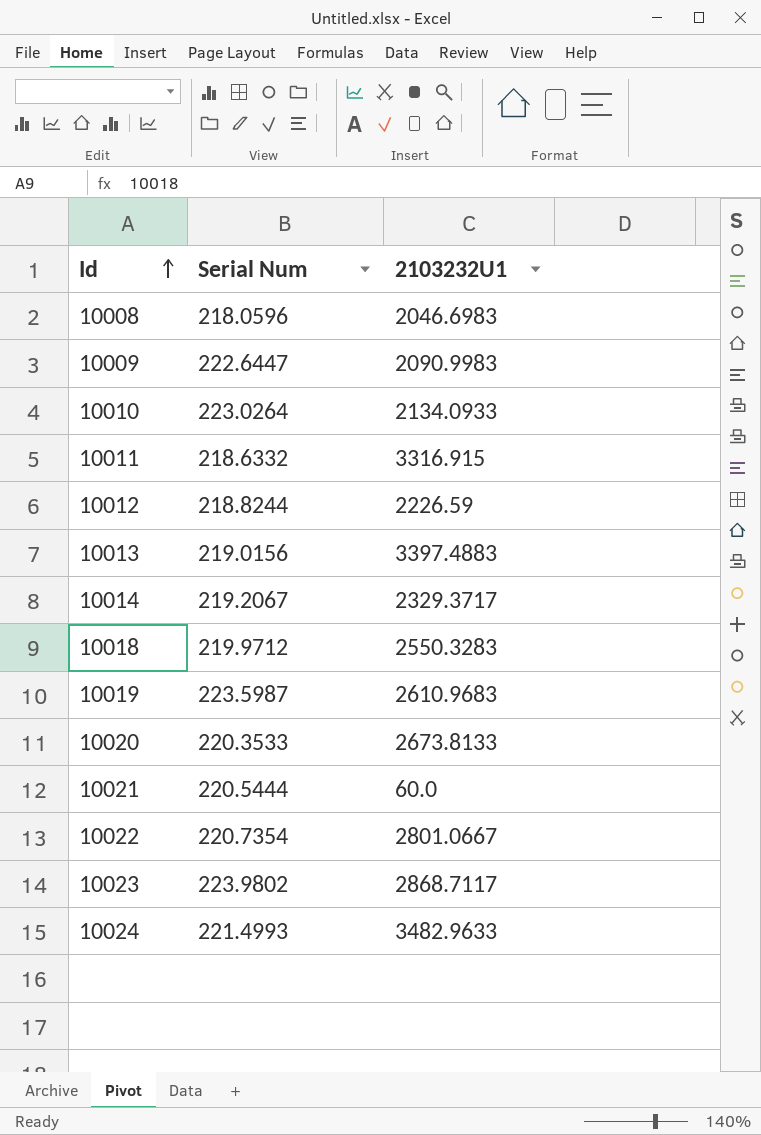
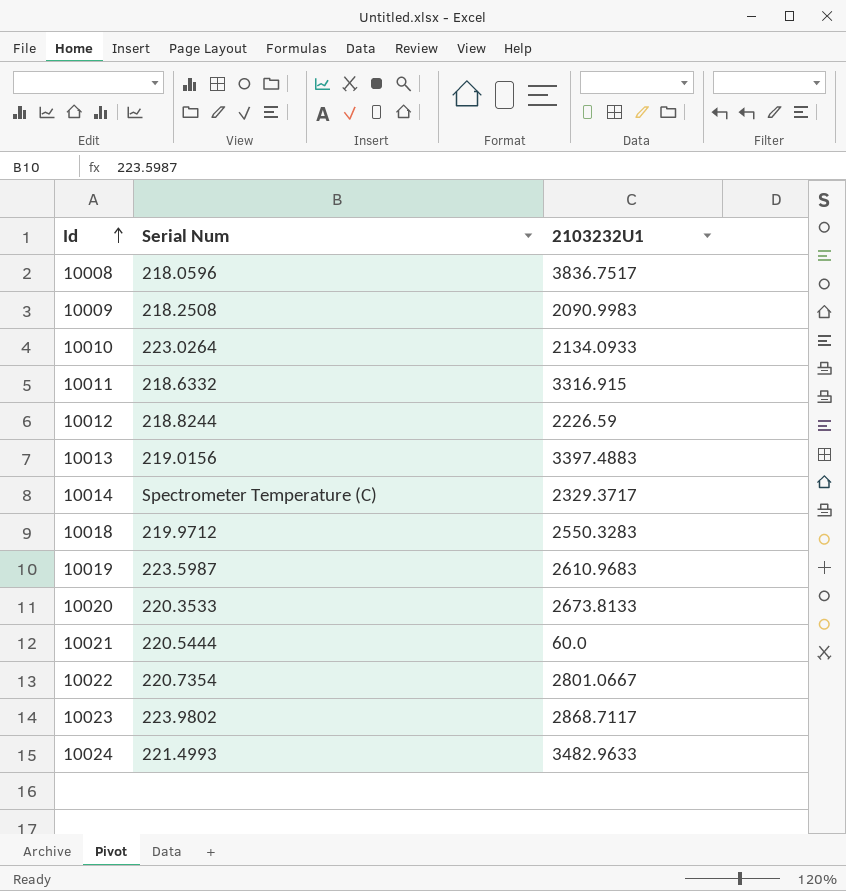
10008 | 2103232U1: 2046.6983 -> 3836.7517
10009 | Serial Num: 222.6447 -> 218.2508
10014 | Serial Num: 219.2067 -> Spectrometer Temperature (C)

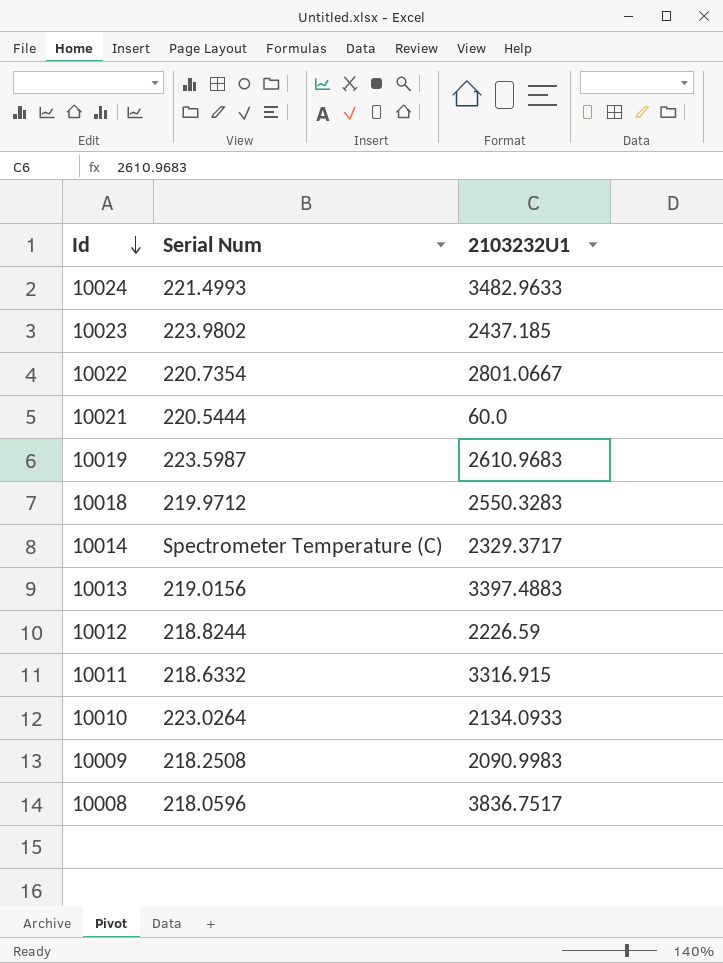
row order: Id ascending -> Id descending
row 10020: 220.3533 | 2673.8133 -> none
10023 | 2103232U1: 2868.7117 -> 2437.185

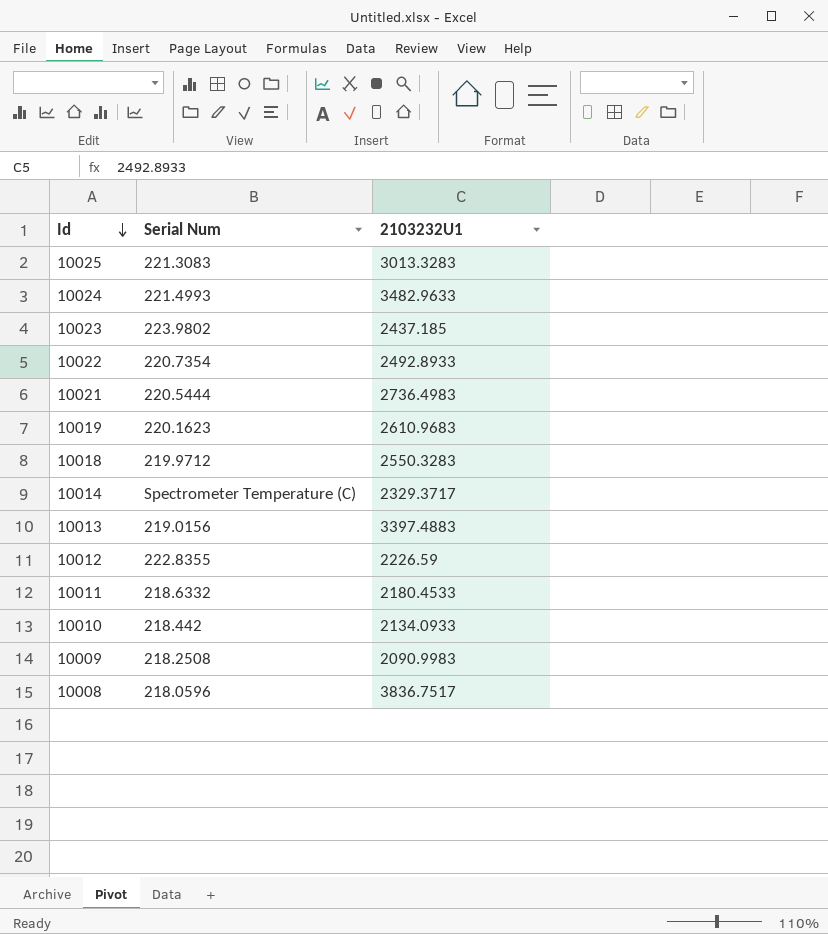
row 10025: none -> 221.3083 | 3013.3283
10022 | 2103232U1: 2801.0667 -> 2492.8933
10021 | 2103232U1: 60.0 -> 2736.4983
10019 | Serial Num: 223.5987 -> 220.1623
10012 | Serial Num: 218.8244 -> 222.8355
10011 | 2103232U1: 3316.915 -> 2180.4533
10010 | Serial Num: 223.0264 -> 218.442

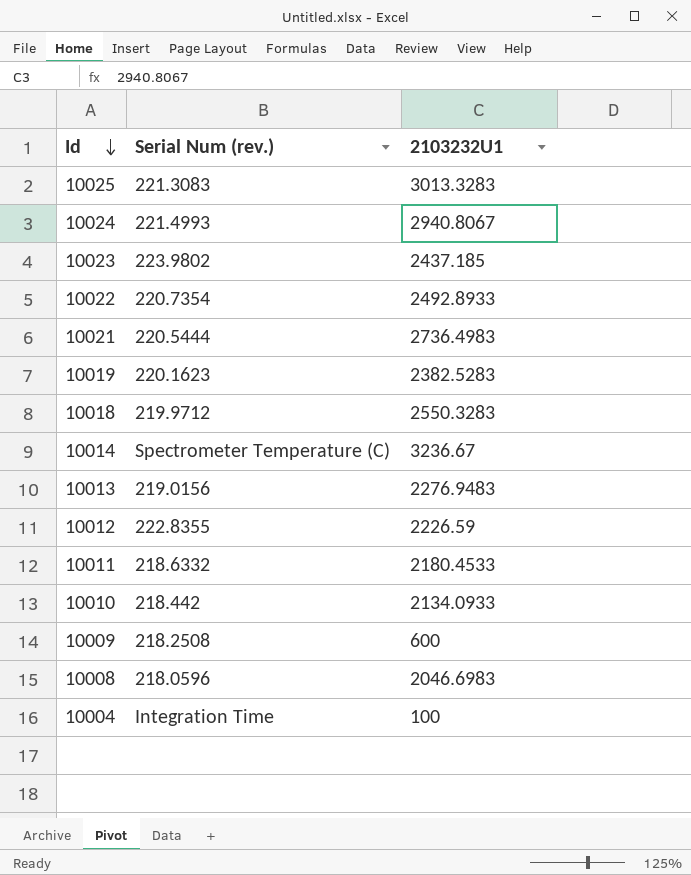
column name: Serial Num -> Serial Num (rev.)
10024 | 2103232U1: 3482.9633 -> 2940.8067
10019 | 2103232U1: 2610.9683 -> 2382.5283
10014 | 2103232U1: 2329.3717 -> 3236.67
10013 | 2103232U1: 3397.4883 -> 2276.9483
10009 | 2103232U1: 2090.9983 -> 600
10008 | 2103232U1: 3836.7517 -> 2046.6983
row 10004: none -> Integration Time | 100

